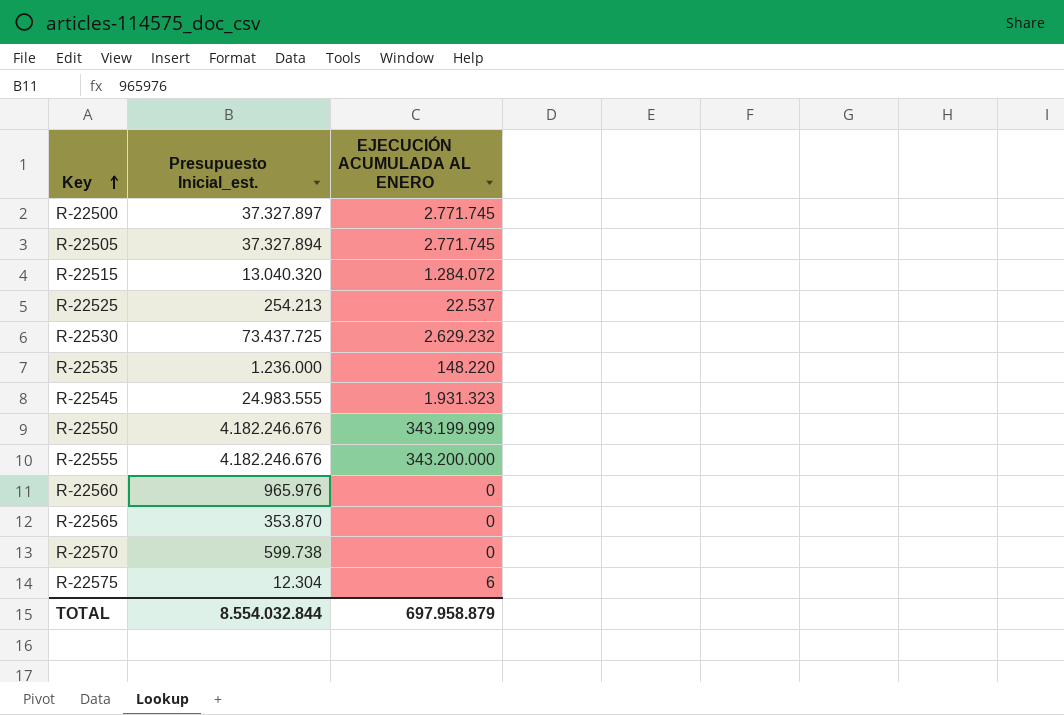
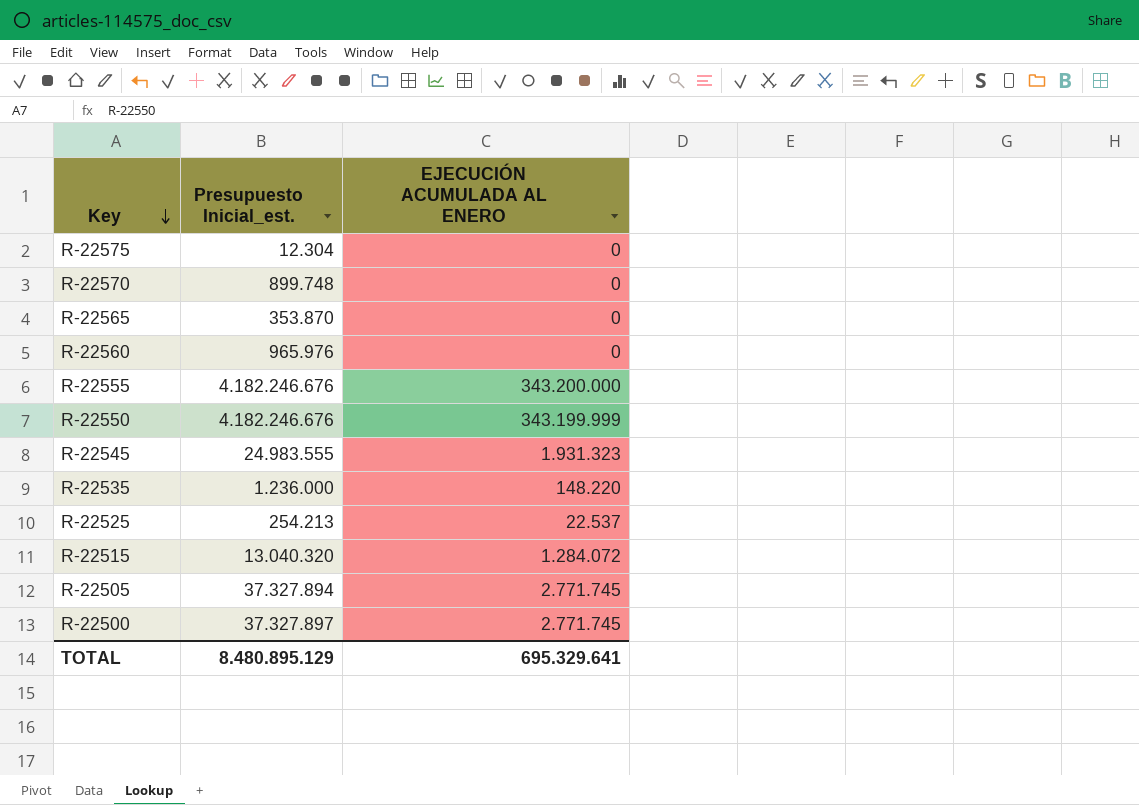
row order: Key ascending -> Key descending
row R-22530: 73.437.725 | 2.629.232 -> none
R-22575 | EJECUCIÓN ACUMULADA AL ENERO: 6 -> 0
R-22570 | Presupuesto Inicial_est.: 599.738 -> 899.748
TOTAL | Presupuesto Inicial_est.: 8.554.032.844 -> 8.480.895.129
TOTAL | EJECUCIÓN ACUMULADA AL ENERO: 697.958.879 -> 695.329.641

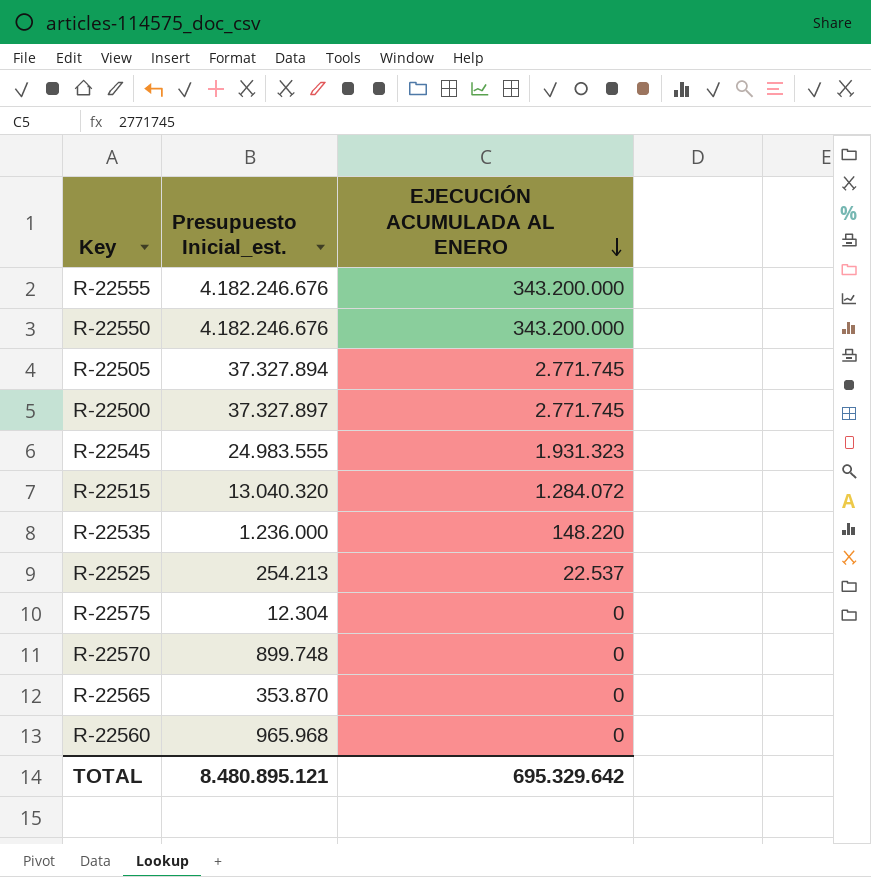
row order: Key descending -> EJECUCIÓN ACUMULADA AL ENERO descending
R-22550 | EJECUCIÓN ACUMULADA AL ENERO: 343.199.999 -> 343.200.000
R-22560 | Presupuesto Inicial_est.: 965.976 -> 965.968
TOTAL | Presupuesto Inicial_est.: 8.480.895.129 -> 8.480.895.121
TOTAL | EJECUCIÓN ACUMULADA AL ENERO: 695.329.641 -> 695.329.642

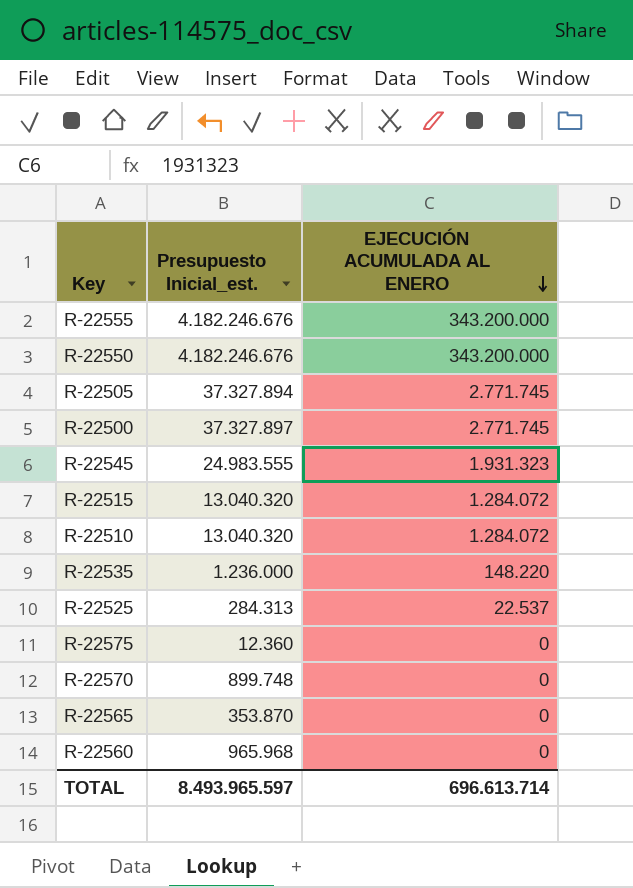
row R-22510: none -> 13.040.320 | 1.284.072
R-22525 | Presupuesto Inicial_est.: 254.213 -> 284.313
R-22575 | Presupuesto Inicial_est.: 12.304 -> 12.360
TOTAL | Presupuesto Inicial_est.: 8.480.895.121 -> 8.493.965.597
TOTAL | EJECUCIÓN ACUMULADA AL ENERO: 695.329.642 -> 696.613.714

